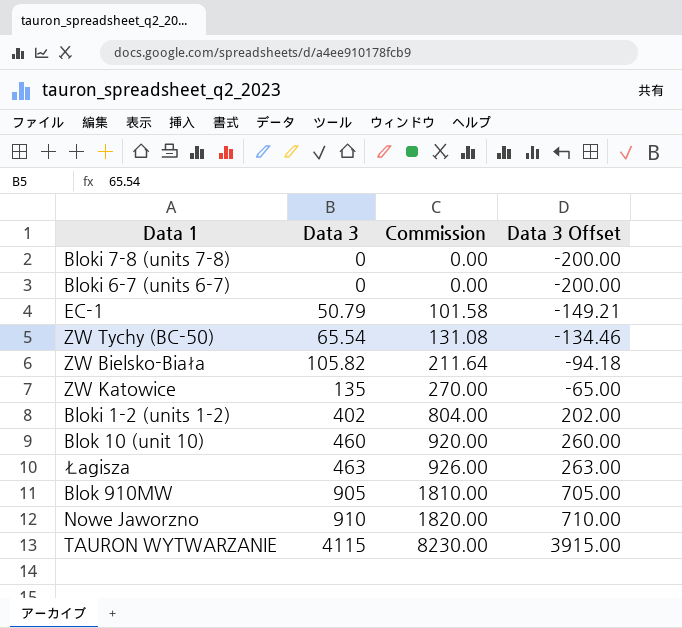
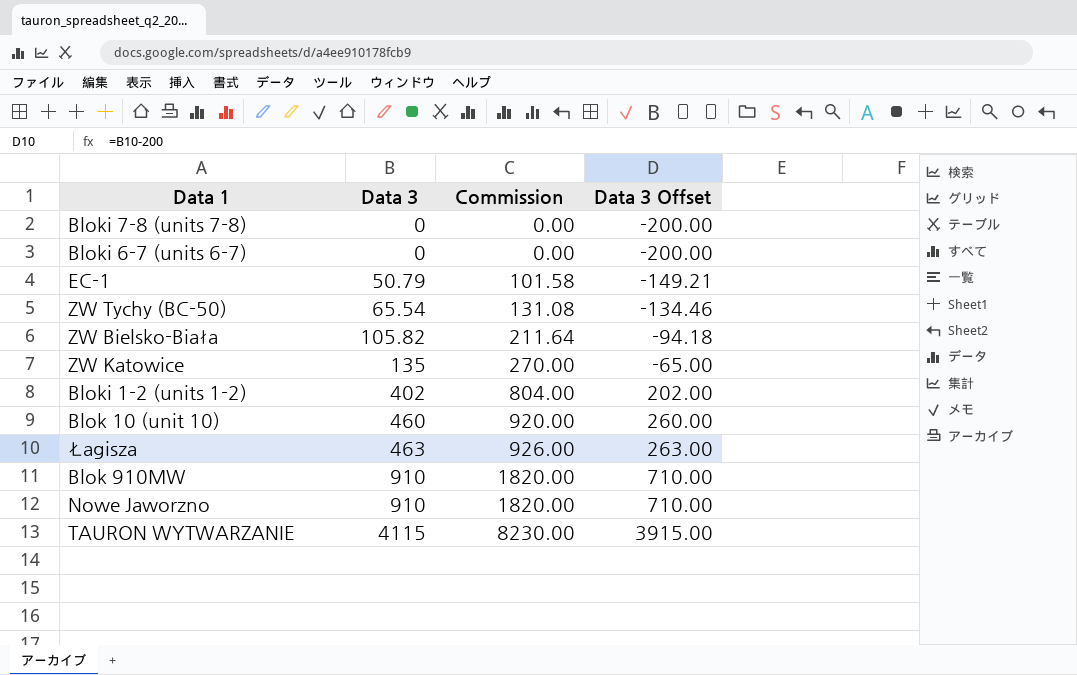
Blok 910MW | Data 3: 905 -> 910
Blok 910MW | Commission: 1810.00 -> 1820.00
Blok 910MW | Data 3 Offset: 705.00 -> 710.00

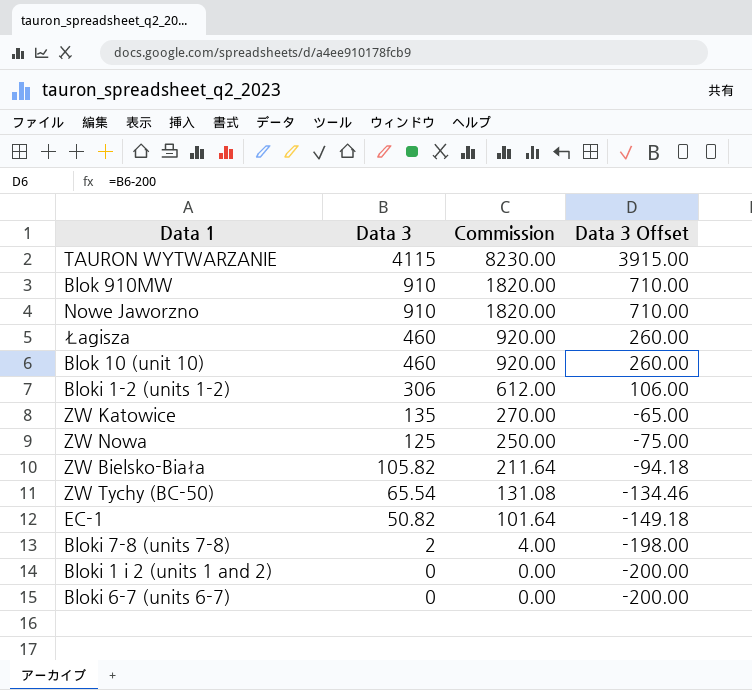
row order: Data 3 ascending -> Data 3 descending
Łagisza | Data 3: 463 -> 460
Łagisza | Commission: 926.00 -> 920.00
Łagisza | Data 3 Offset: 263.00 -> 260.00
Bloki 1-2 (units 1-2) | Data 3: 402 -> 306
Bloki 1-2 (units 1-2) | Commission: 804.00 -> 612.00
Bloki 1-2 (units 1-2) | Data 3 Offset: 202.00 -> 106.00
row ZW Nowa: none -> 125 | 250.00 | -75.00
EC-1 | Data 3: 50.79 -> 50.82
EC-1 | Commission: 101.58 -> 101.64
EC-1 | Data 3 Offset: -149.21 -> -149.18
Bloki 7-8 (units 7-8) | Data 3: 0 -> 2
Bloki 7-8 (units 7-8) | Commission: 0.00 -> 4.00
Bloki 7-8 (units 7-8) | Data 3 Offset: -200.00 -> -198.00
row Bloki 1 i 2 (units 1 and 2): none -> 0 | 0.00 | -200.00

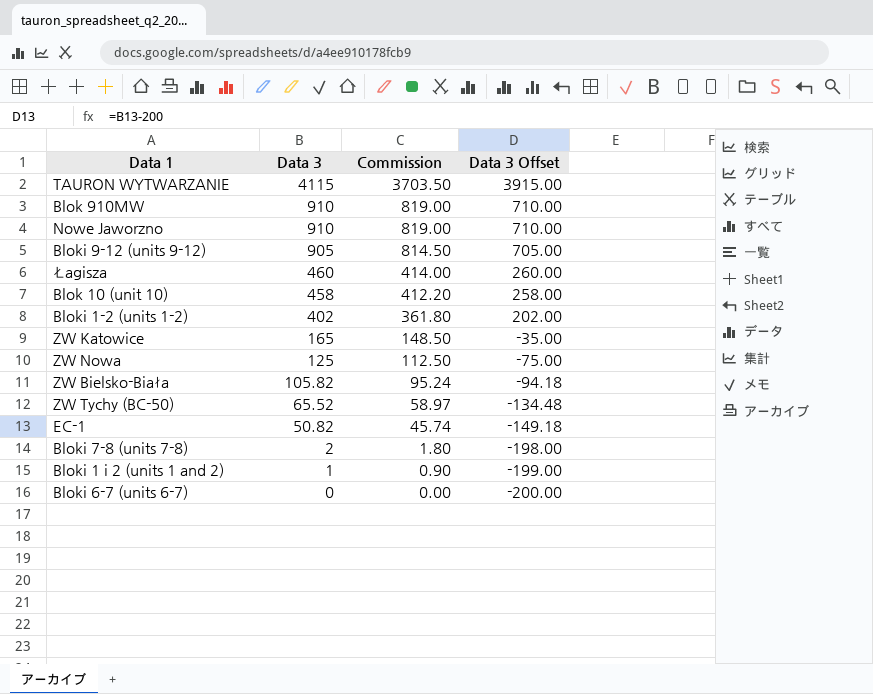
column Commission | formula: [Data 3] * 2 -> [Data 3] * 0.9
row Bloki 9-12 (units 9-12): none -> 905 | 814.50 | 705.00
Blok 10 (unit 10) | Data 3: 460 -> 458
Blok 10 (unit 10) | Data 3 Offset: 260.00 -> 258.00
Bloki 1-2 (units 1-2) | Data 3: 306 -> 402
Bloki 1-2 (units 1-2) | Data 3 Offset: 106.00 -> 202.00
ZW Katowice | Data 3: 135 -> 165
ZW Katowice | Data 3 Offset: -65.00 -> -35.00
ZW Tychy (BC-50) | Data 3: 65.54 -> 65.52
ZW Tychy (BC-50) | Data 3 Offset: -134.46 -> -134.48
Bloki 1 i 2 (units 1 and 2) | Data 3: 0 -> 1
Bloki 1 i 2 (units 1 and 2) | Data 3 Offset: -200.00 -> -199.00

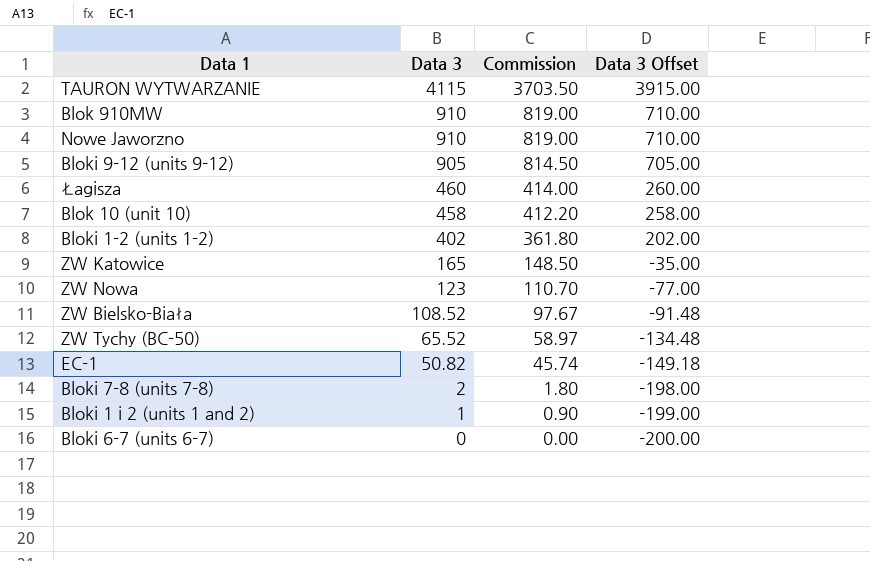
ZW Nowa | Data 3: 125 -> 123
ZW Nowa | Commission: 112.50 -> 110.70
ZW Nowa | Data 3 Offset: -75.00 -> -77.00
ZW Bielsko-Biała | Data 3: 105.82 -> 108.52
ZW Bielsko-Biała | Commission: 95.24 -> 97.67
ZW Bielsko-Biała | Data 3 Offset: -94.18 -> -91.48

